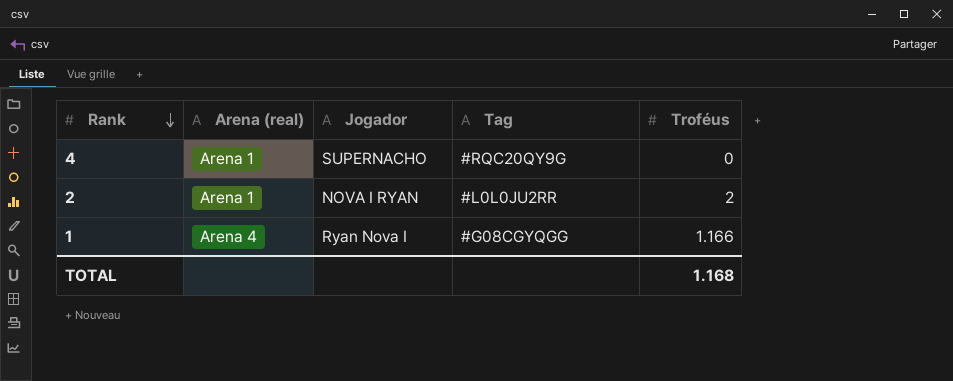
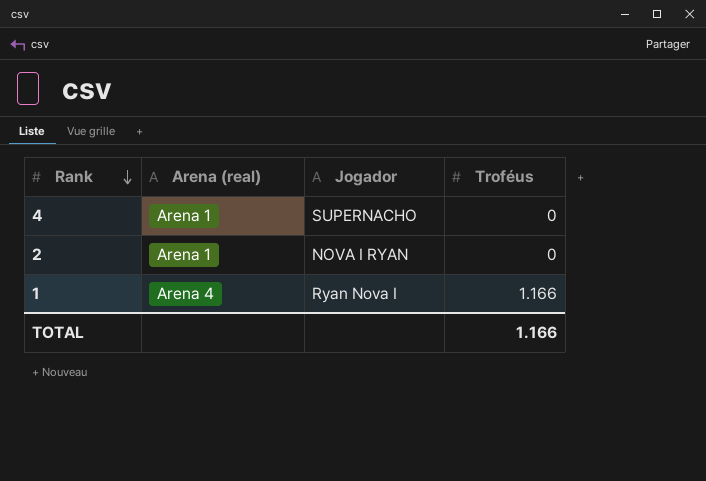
column Tag | position: 4 -> none
2 | Troféus: 2 -> 0
TOTAL | Troféus: 1.168 -> 1.166

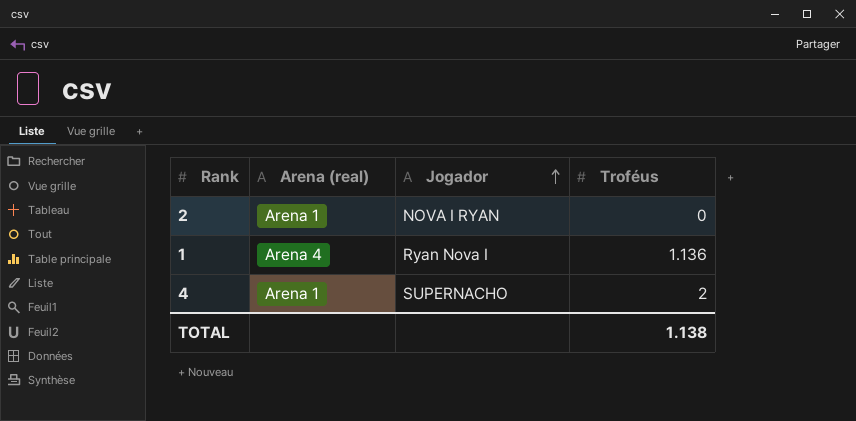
row order: Rank descending -> Jogador ascending
1 | Troféus: 1.166 -> 1.136
4 | Troféus: 0 -> 2
TOTAL | Troféus: 1.166 -> 1.138

